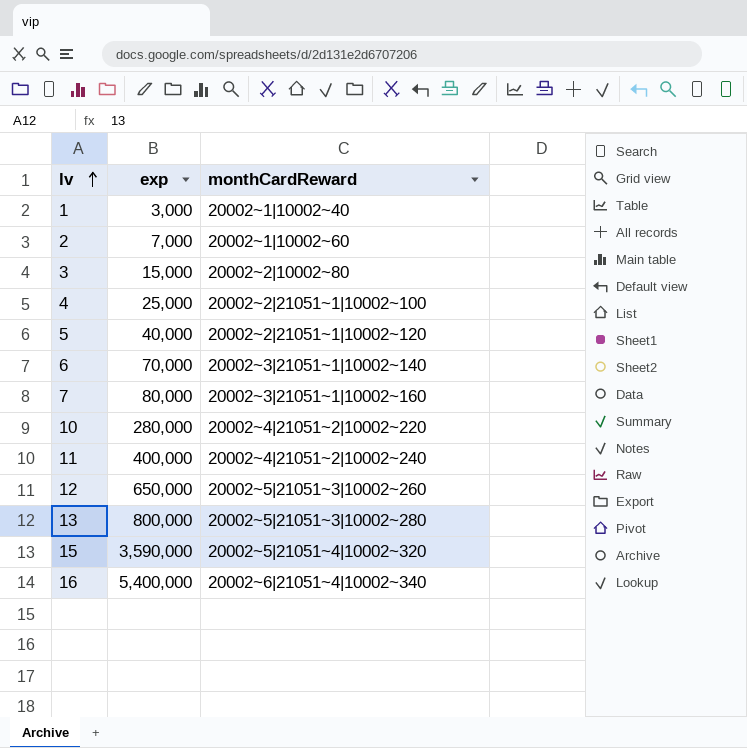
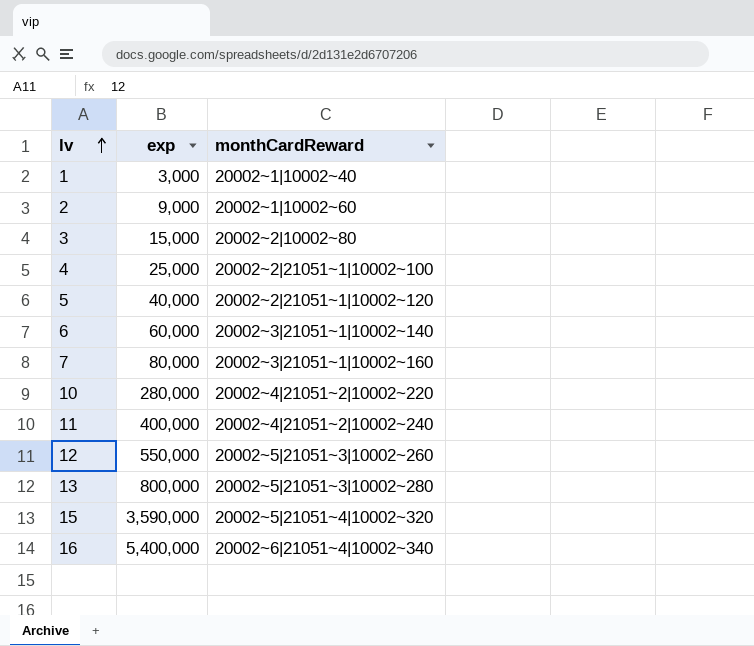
2 | exp: 7,000 -> 9,000
6 | exp: 70,000 -> 60,000
12 | exp: 650,000 -> 550,000

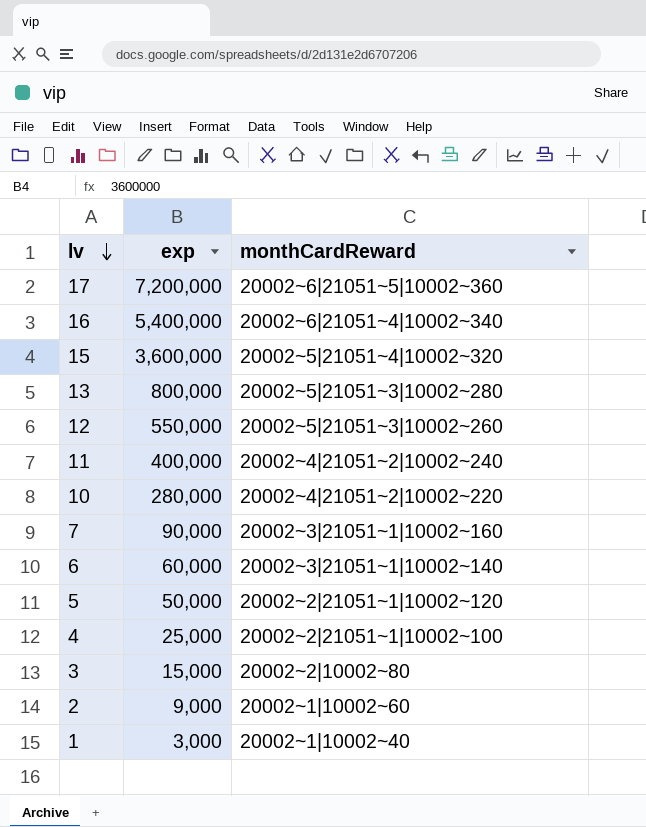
row order: lv ascending -> lv descending
row 17: none -> 7,200,000 | 20002~6|21051~5|10002~360
15 | exp: 3,590,000 -> 3,600,000
7 | exp: 80,000 -> 90,000
5 | exp: 40,000 -> 50,000

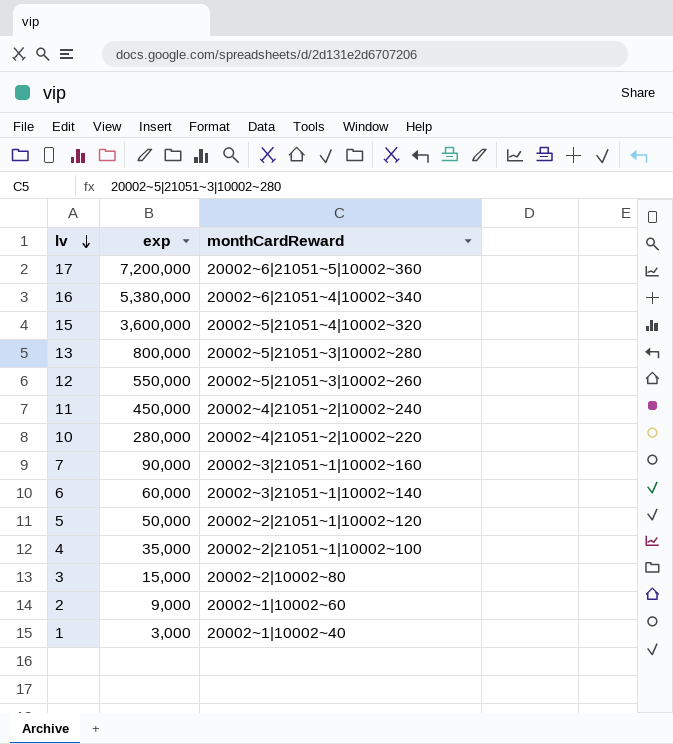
16 | exp: 5,400,000 -> 5,380,000
11 | exp: 400,000 -> 450,000
4 | exp: 25,000 -> 35,000

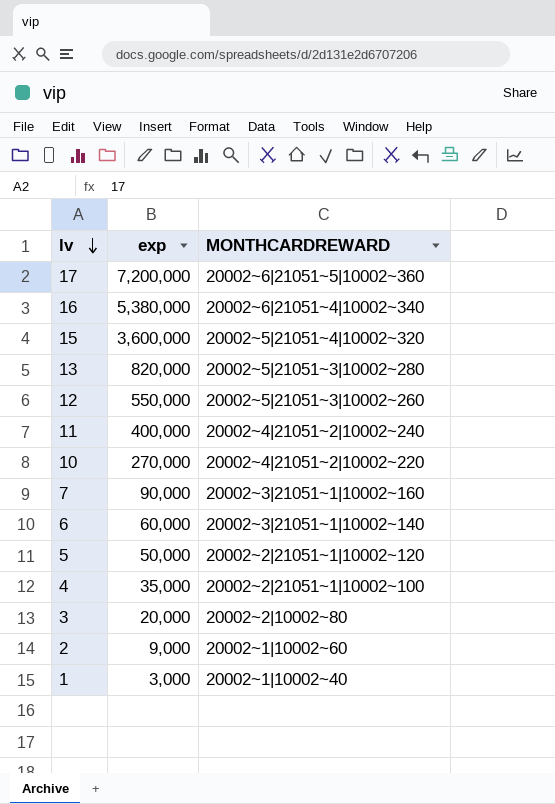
column name: monthCardReward -> MONTHCARDREWARD
13 | exp: 800,000 -> 820,000
11 | exp: 450,000 -> 400,000
10 | exp: 280,000 -> 270,000
3 | exp: 15,000 -> 20,000

